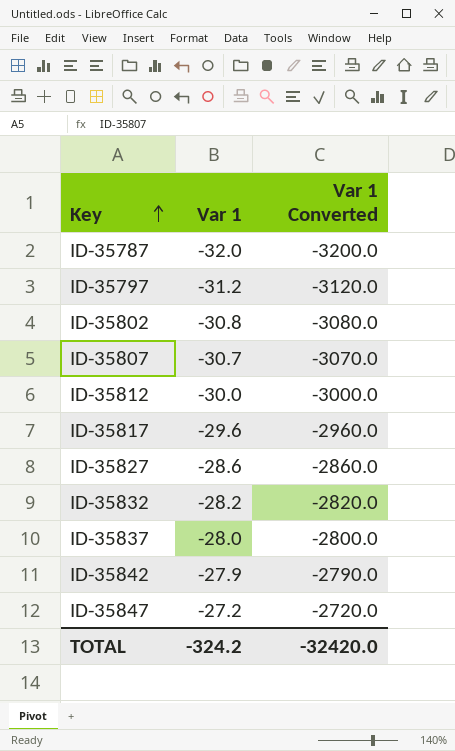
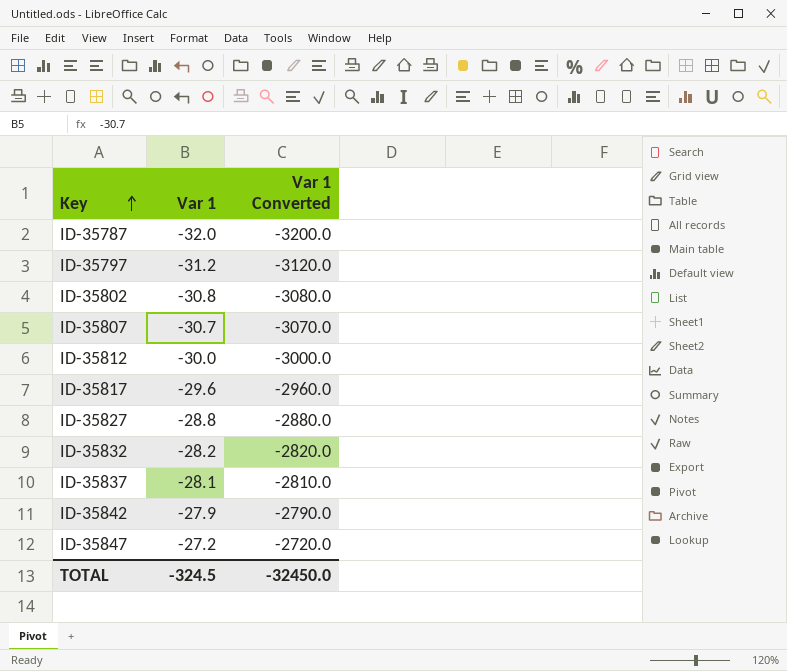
ID-35827 | Var 1: -28.6 -> -28.8
ID-35827 | Var 1 Converted: -2860.0 -> -2880.0
ID-35837 | Var 1: -28.0 -> -28.1
ID-35837 | Var 1 Converted: -2800.0 -> -2810.0
TOTAL | Var 1: -324.2 -> -324.5
TOTAL | Var 1 Converted: -32420.0 -> -32450.0

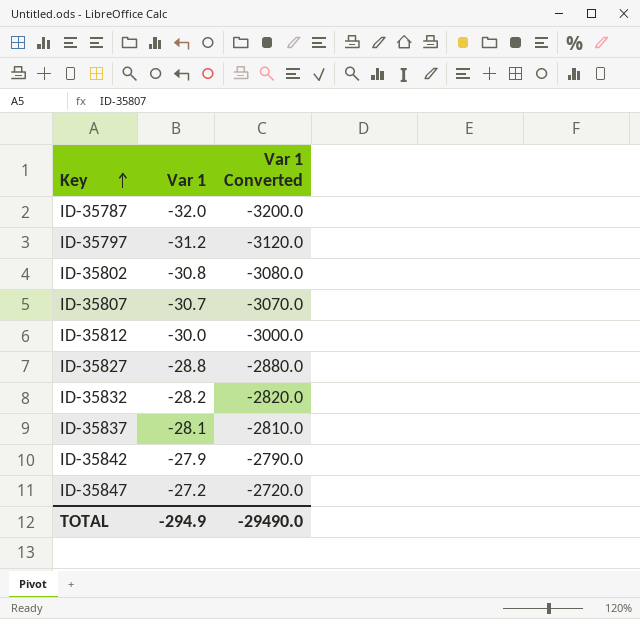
row ID-35817: -29.6 | -2960.0 -> none
TOTAL | Var 1: -324.5 -> -294.9
TOTAL | Var 1 Converted: -32450.0 -> -29490.0

